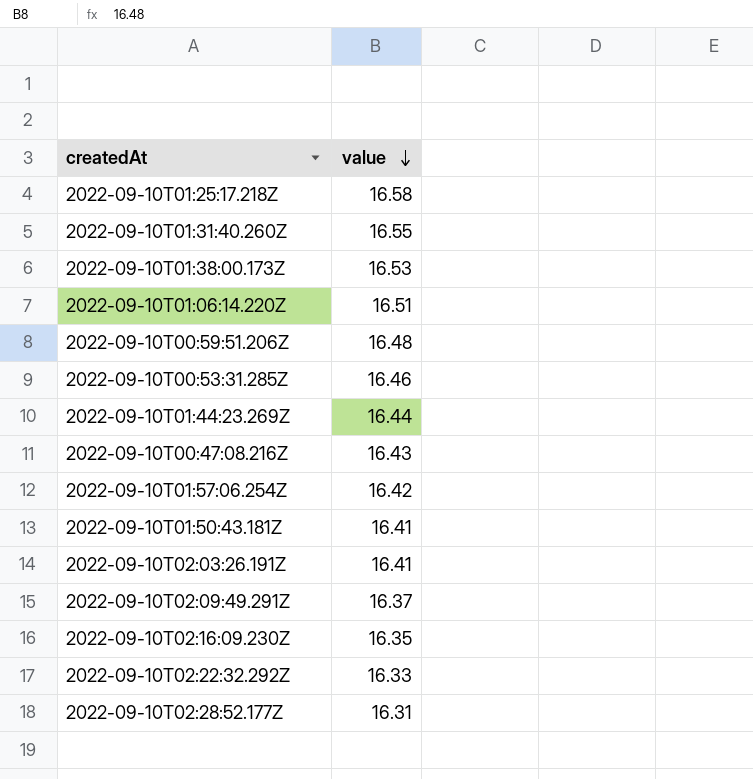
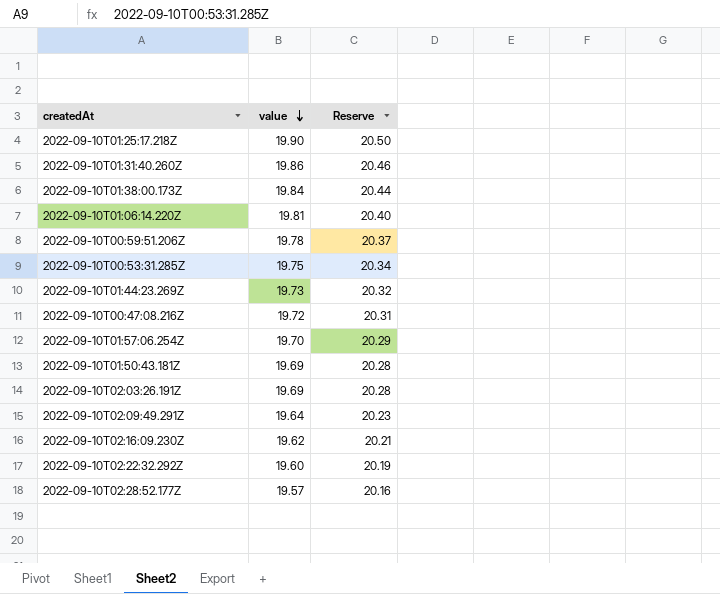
column Reserve | formula: none -> [value] * 1.03
2022-09-10T01:25:17.218Z | value: 16.58 -> 19.90
2022-09-10T01:31:40.260Z | value: 16.55 -> 19.86
2022-09-10T01:38:00.173Z | value: 16.53 -> 19.84
2022-09-10T01:06:14.220Z | value: 16.51 -> 19.81
2022-09-10T00:59:51.206Z | value: 16.48 -> 19.78
2022-09-10T00:53:31.285Z | value: 16.46 -> 19.75
2022-09-10T01:44:23.269Z | value: 16.44 -> 19.73
2022-09-10T00:47:08.216Z | value: 16.43 -> 19.72
2022-09-10T01:57:06.254Z | value: 16.42 -> 19.70
2022-09-10T01:50:43.181Z | value: 16.41 -> 19.69
2022-09-10T02:03:26.191Z | value: 16.41 -> 19.69
2022-09-10T02:09:49.291Z | value: 16.37 -> 19.64
2022-09-10T02:16:09.230Z | value: 16.35 -> 19.62
2022-09-10T02:22:32.292Z | value: 16.33 -> 19.60
2022-09-10T02:28:52.177Z | value: 16.31 -> 19.57

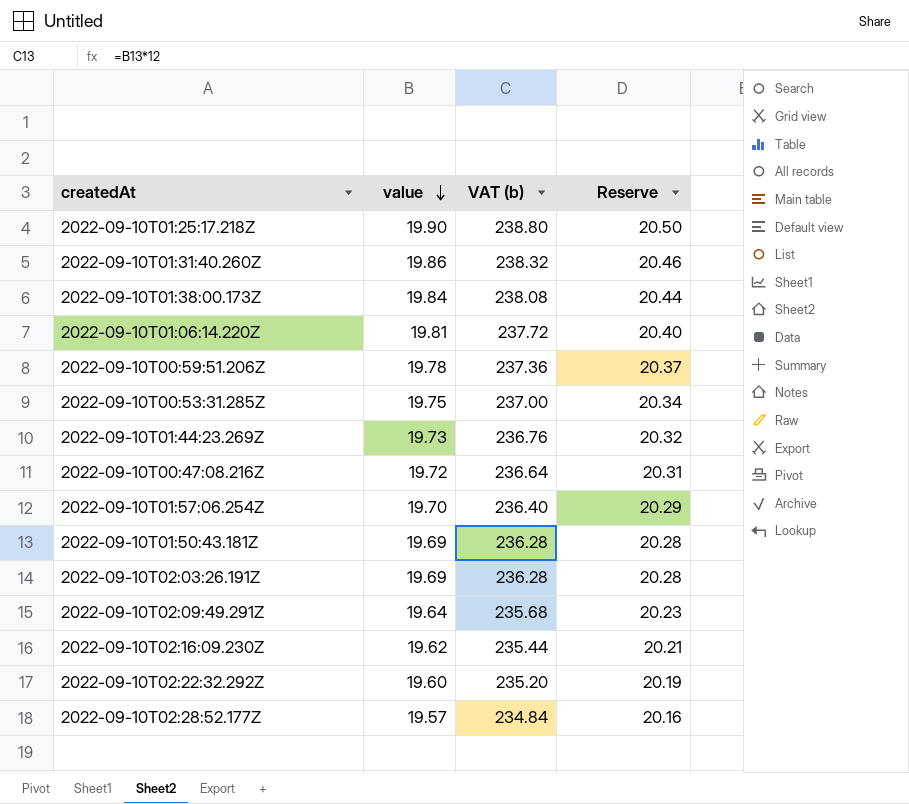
column VAT (b) | formula: none -> [value] * 12

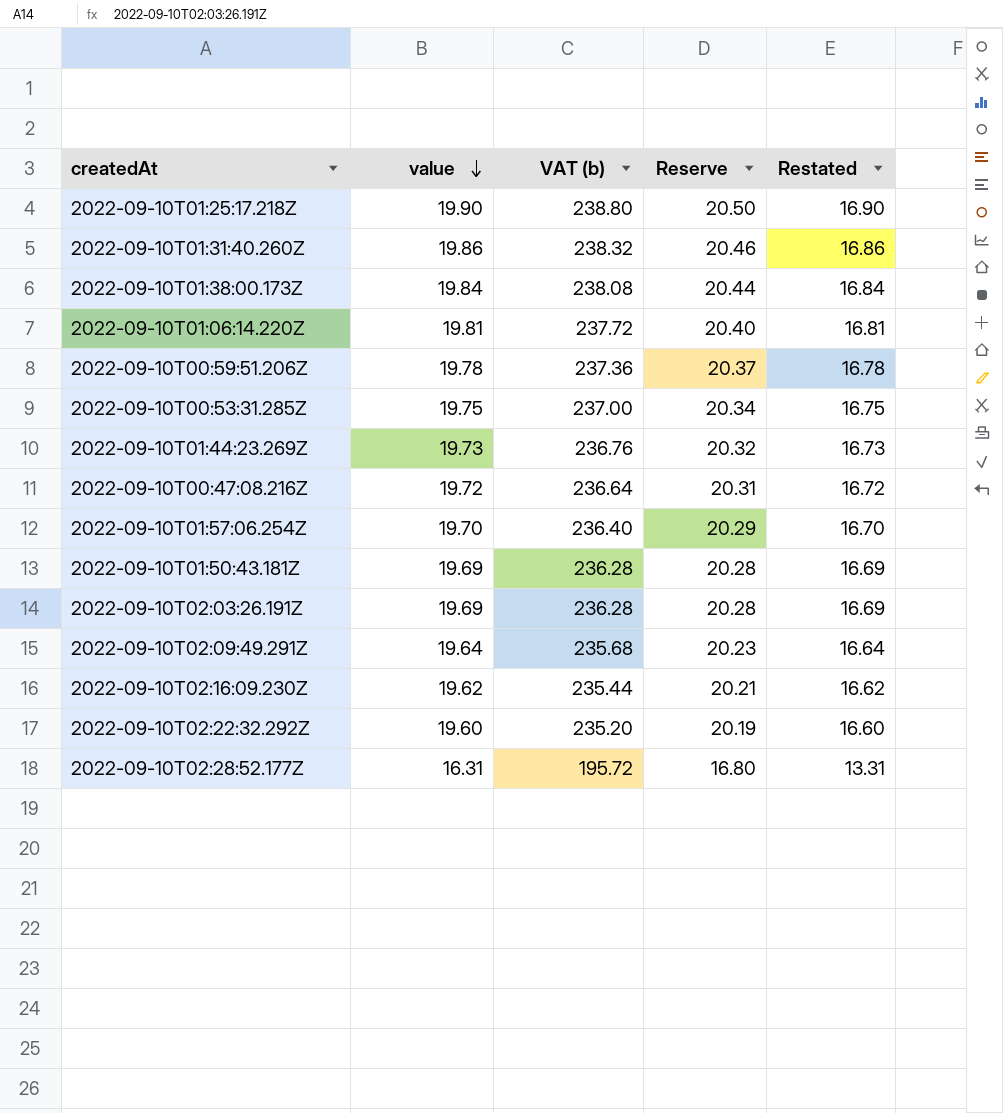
column Restated | formula: none -> [value] - 3
2022-09-10T02:28:52.177Z | value: 19.57 -> 16.31
2022-09-10T02:28:52.177Z | VAT (b): 234.84 -> 195.72
2022-09-10T02:28:52.177Z | Reserve: 20.16 -> 16.80

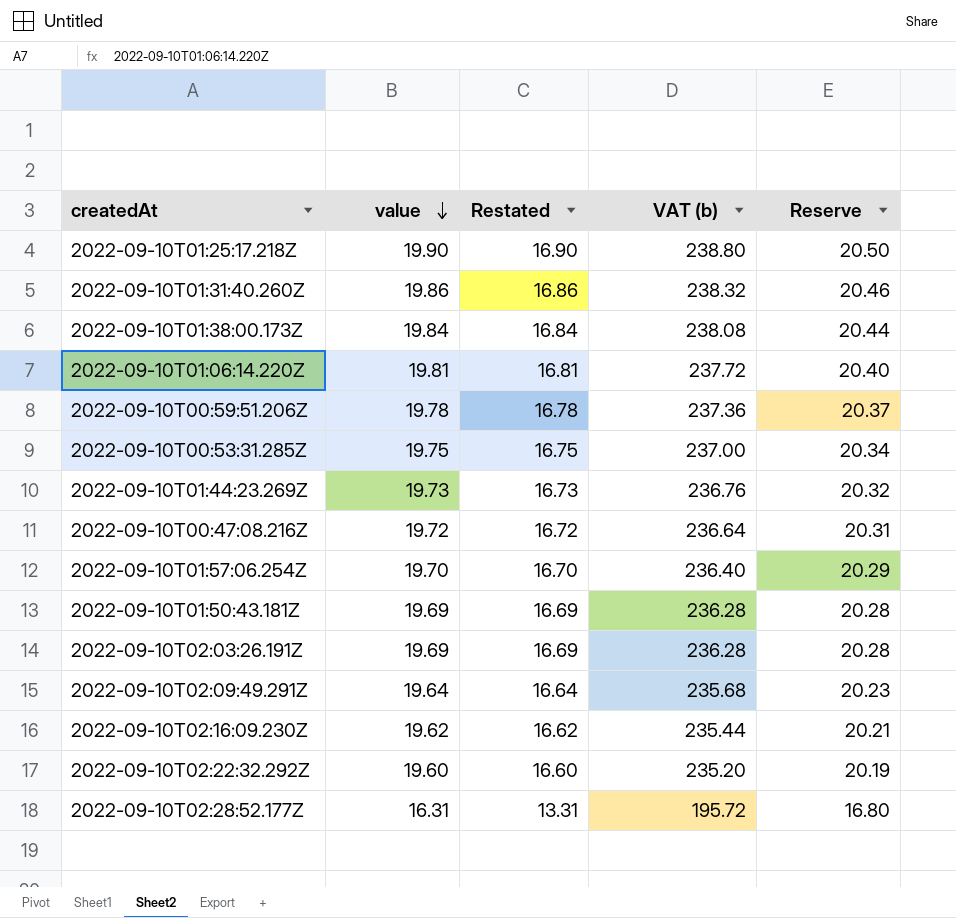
column Restated | position: 5 -> 3

